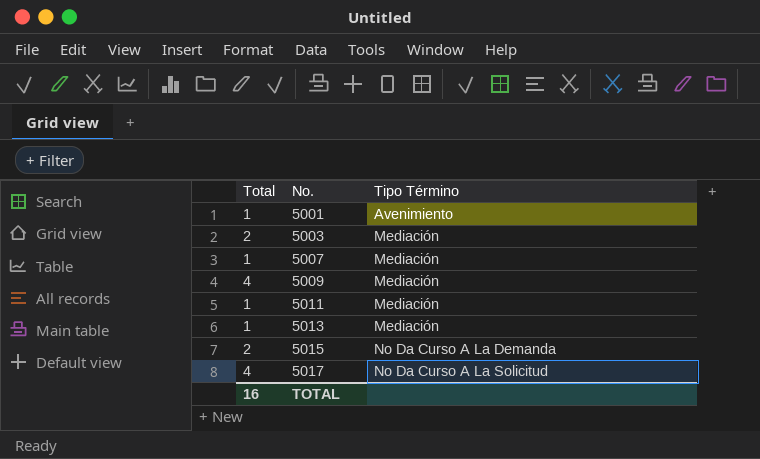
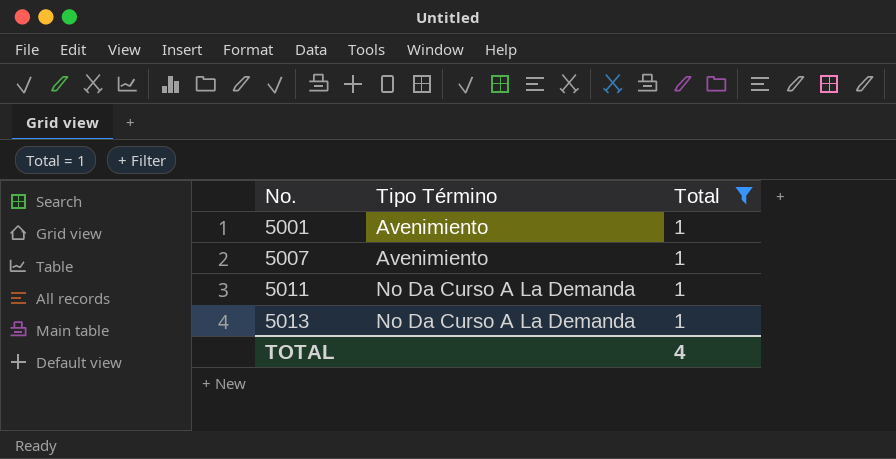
filter: none -> Total = 1
column Total | position: 1 -> 3
5007 | Tipo Término: Mediación -> Avenimiento
5011 | Tipo Término: Mediación -> No Da Curso A La Demanda
5013 | Tipo Término: Mediación -> No Da Curso A La Demanda
TOTAL | Total: 16 -> 4

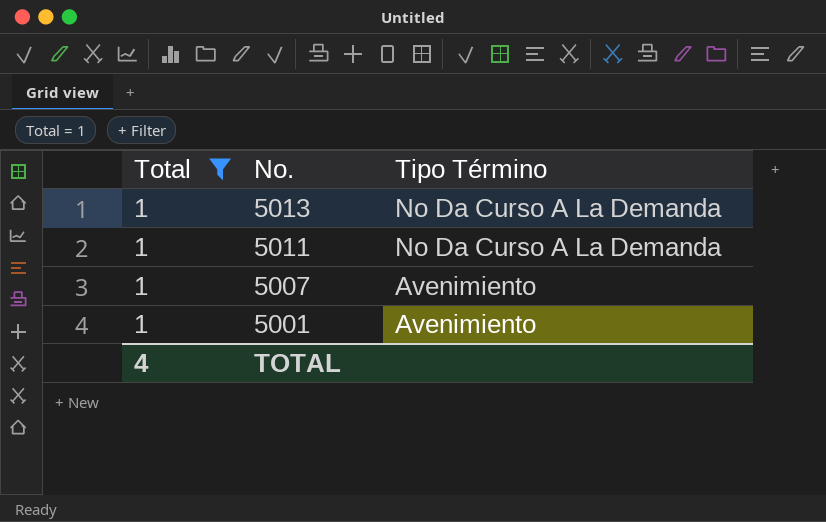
row order: No. ascending -> No. descending
column Total | position: 3 -> 1

